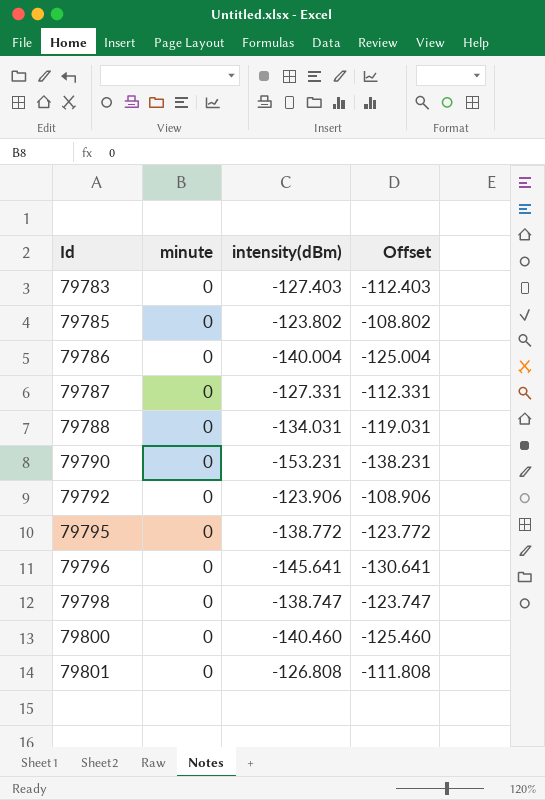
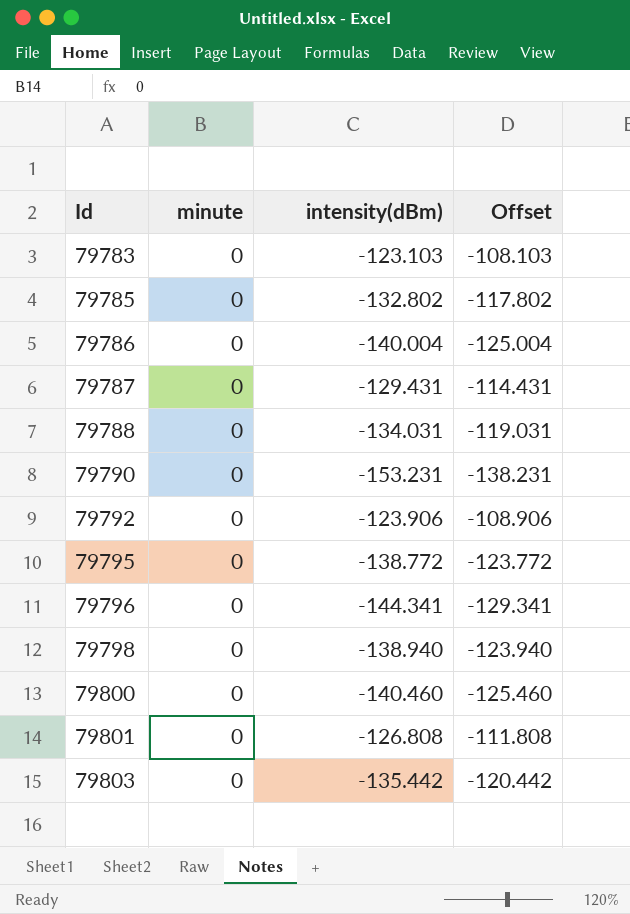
79783 | intensity(dBm): -127.403 -> -123.103
79783 | Offset: -112.403 -> -108.103
79785 | intensity(dBm): -123.802 -> -132.802
79785 | Offset: -108.802 -> -117.802
79787 | intensity(dBm): -127.331 -> -129.431
79787 | Offset: -112.331 -> -114.431
79796 | intensity(dBm): -145.641 -> -144.341
79796 | Offset: -130.641 -> -129.341
79798 | intensity(dBm): -138.747 -> -138.940
79798 | Offset: -123.747 -> -123.940
row 79803: none -> 0 | -135.442 | -120.442

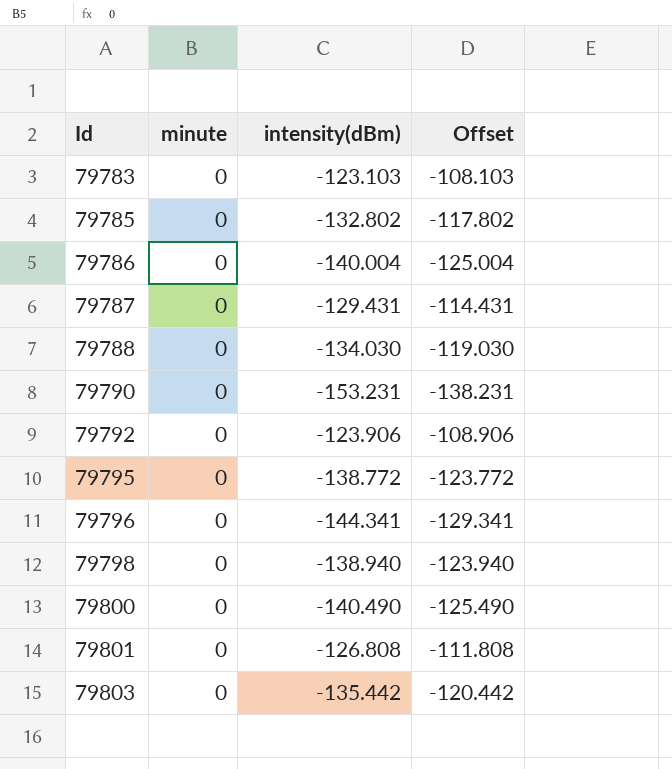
79788 | intensity(dBm): -134.031 -> -134.030
79788 | Offset: -119.031 -> -119.030
79800 | intensity(dBm): -140.460 -> -140.490
79800 | Offset: -125.460 -> -125.490

